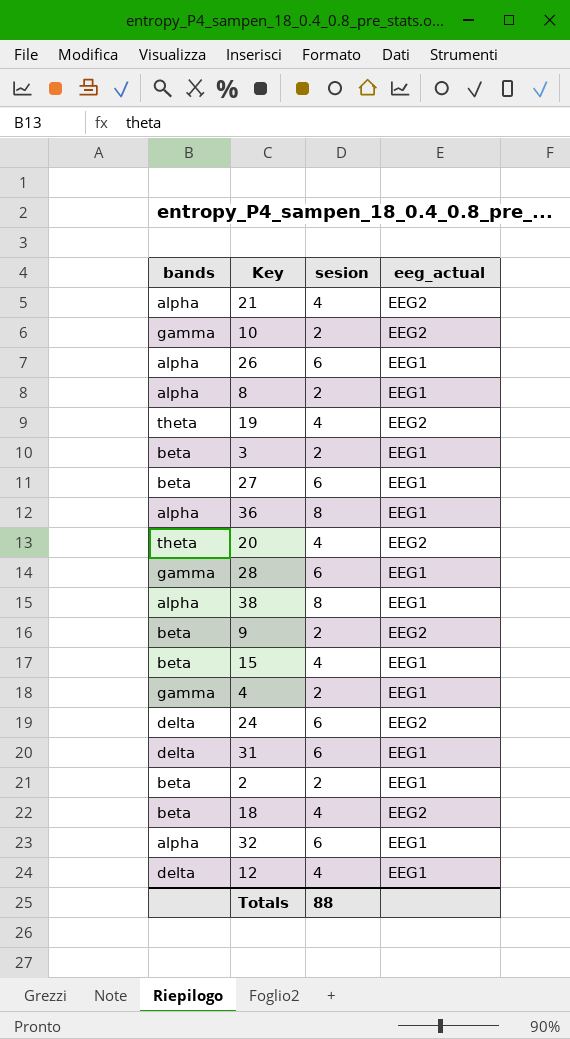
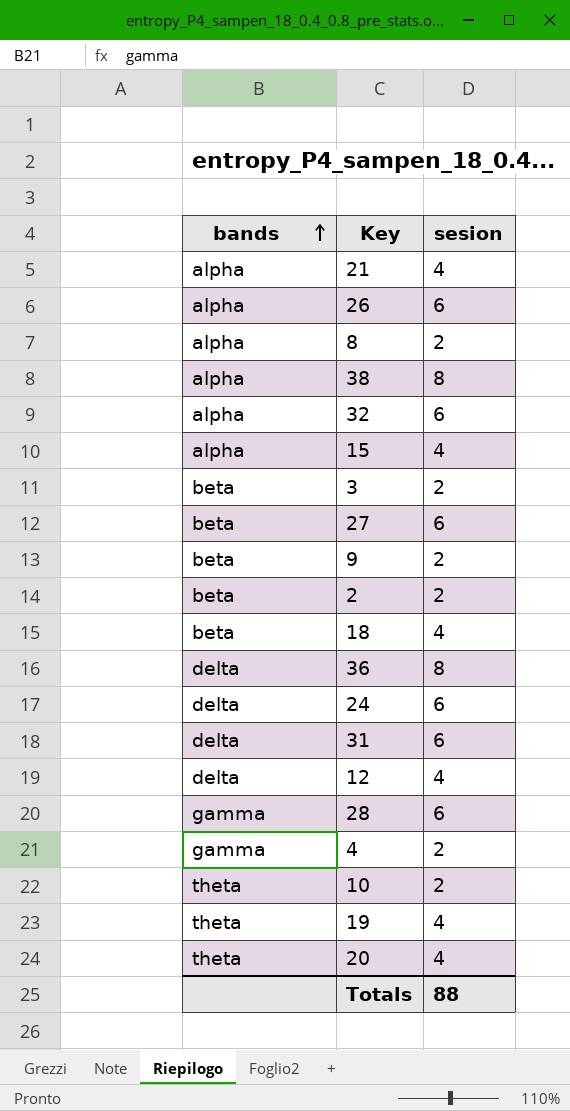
row order: none -> bands ascending
column eeg_actual | position: 4 -> none
15 | bands: beta -> alpha
36 | bands: alpha -> delta
10 | bands: gamma -> theta

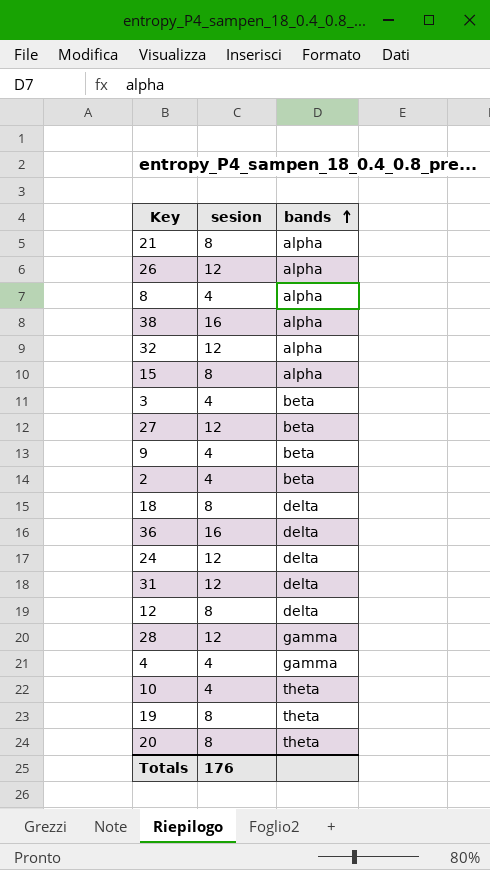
column bands | position: 1 -> 3
21 | sesion: 4 -> 8
26 | sesion: 6 -> 12
8 | sesion: 2 -> 4
38 | sesion: 8 -> 16
32 | sesion: 6 -> 12
15 | sesion: 4 -> 8
3 | sesion: 2 -> 4
27 | sesion: 6 -> 12
9 | sesion: 2 -> 4
2 | sesion: 2 -> 4
18 | sesion: 4 -> 8
18 | bands: beta -> delta
36 | sesion: 8 -> 16
24 | sesion: 6 -> 12
31 | sesion: 6 -> 12
12 | sesion: 4 -> 8
28 | sesion: 6 -> 12
4 | sesion: 2 -> 4
10 | sesion: 2 -> 4
19 | sesion: 4 -> 8
20 | sesion: 4 -> 8
Totals | sesion: 88 -> 176

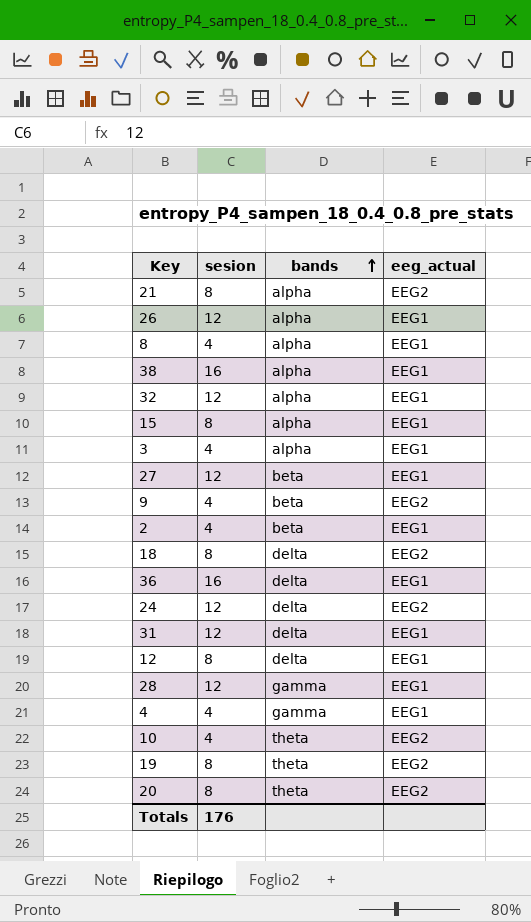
column eeg_actual | position: none -> 4
3 | bands: beta -> alpha

